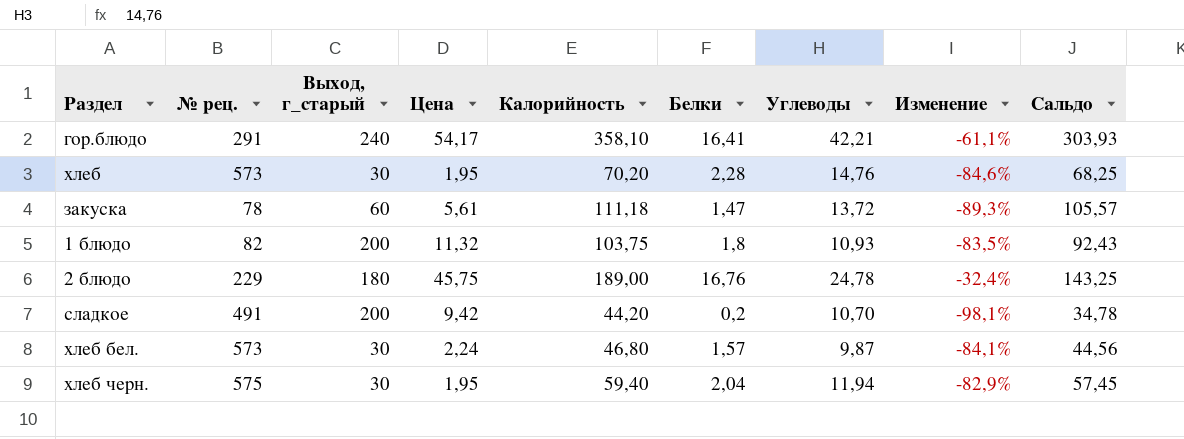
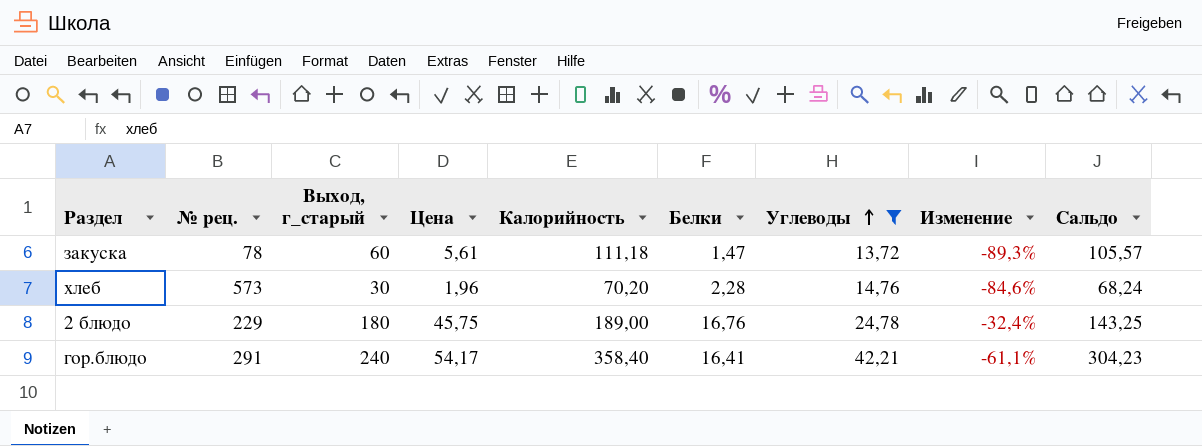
filter: none -> Углеводы >= 13,72
row order: none -> Углеводы ascending
хлеб | Цена: 1,95 -> 1,96
хлеб | Сальдо: 68,25 -> 68,24
гор.блюдо | Калорийность: 358,10 -> 358,40
гор.блюдо | Сальдо: 303,93 -> 304,23

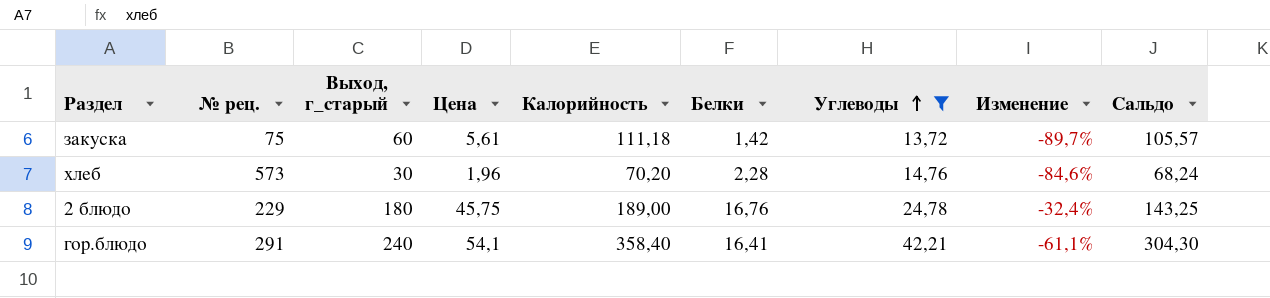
закуска | № рец.: 78 -> 75
закуска | Белки: 1,47 -> 1,42
закуска | Изменение: -89,3% -> -89,7%
гор.блюдо | Цена: 54,17 -> 54,1
гор.блюдо | Сальдо: 304,23 -> 304,30

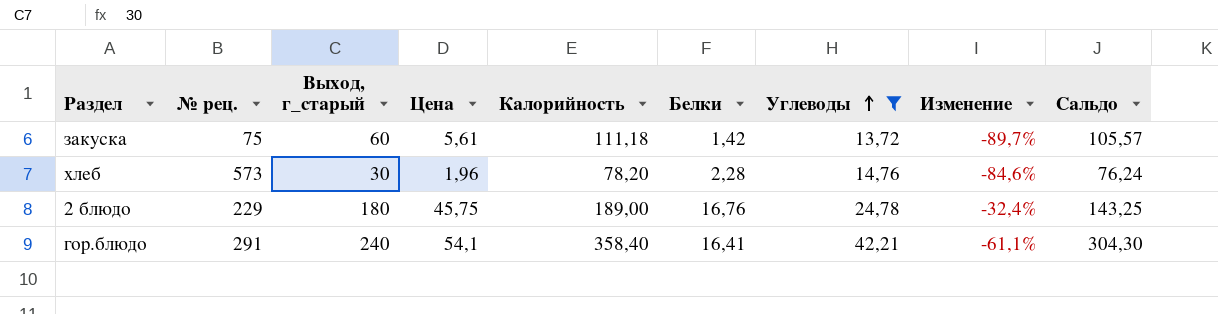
хлеб | Калорийность: 70,20 -> 78,20
хлеб | Сальдо: 68,24 -> 76,24

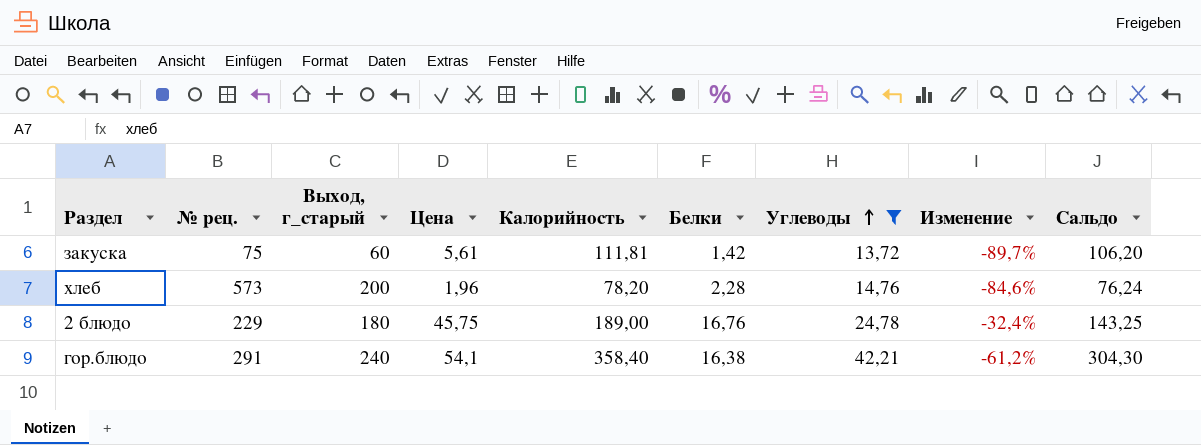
закуска | Калорийность: 111,18 -> 111,81
закуска | Сальдо: 105,57 -> 106,20
хлеб | Выход, г_старый: 30 -> 200
гор.блюдо | Белки: 16,41 -> 16,38
гор.блюдо | Изменение: -61,1% -> -61,2%

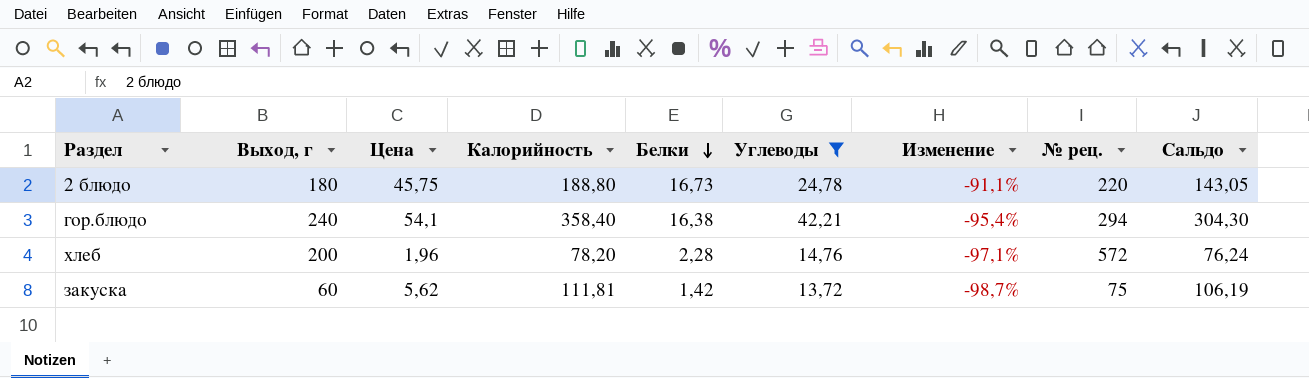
row order: Углеводы ascending -> Белки descending
column name: Выход, г_старый -> Выход, г
column Изменение | formula: ([Белки] - [Углеводы]) / [Углеводы] -> ([Белки] - [Калорийность]) / [Калорийность]
column № рец. | position: 2 -> 8
2 блюдо | Калорийность: 189,00 -> 188,80
2 блюдо | Белки: 16,76 -> 16,73
2 блюдо | № рец.: 229 -> 220
2 блюдо | Сальдо: 143,25 -> 143,05
гор.блюдо | № рец.: 291 -> 294
хлеб | № рец.: 573 -> 572
закуска | Цена: 5,61 -> 5,62
закуска | Сальдо: 106,20 -> 106,19

